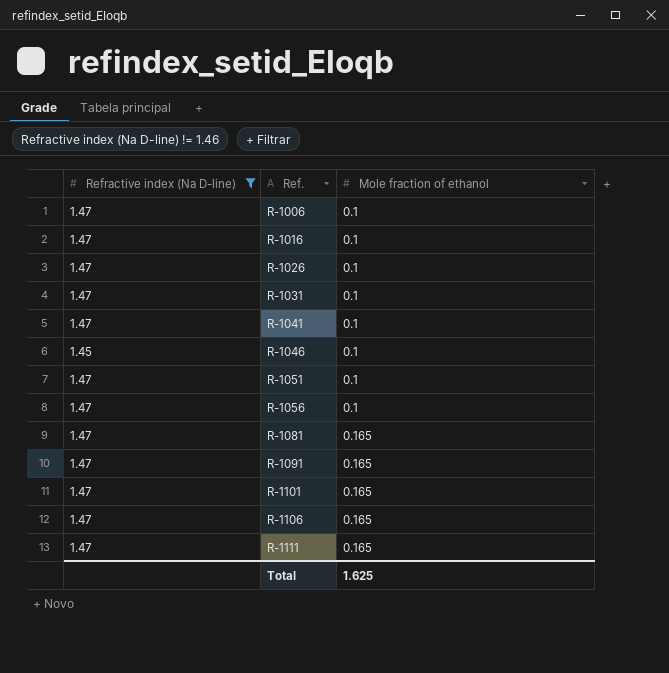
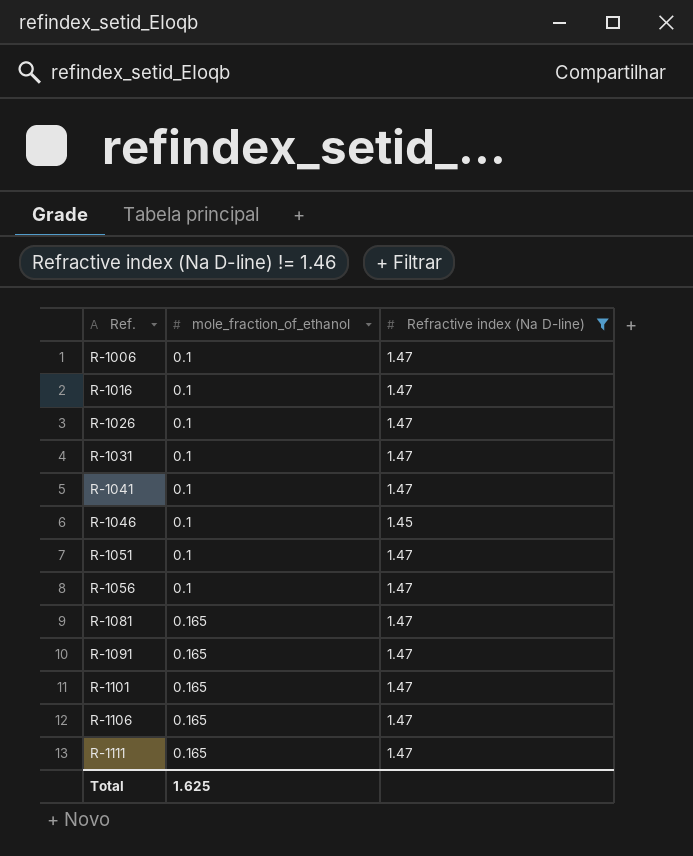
column name: Mole fraction of ethanol -> mole_fraction_of_ethanol
column Refractive index (Na D-line) | position: 1 -> 3

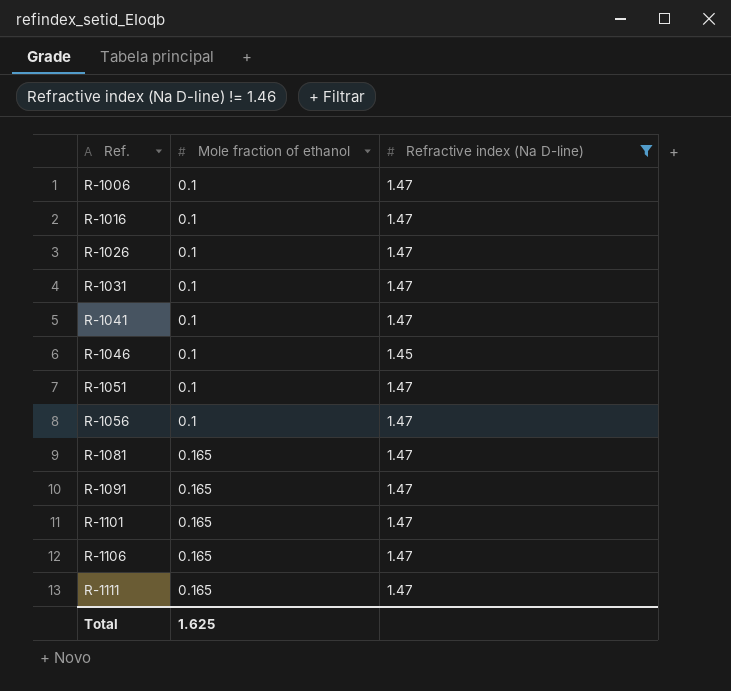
column name: mole_fraction_of_ethanol -> Mole fraction of ethanol

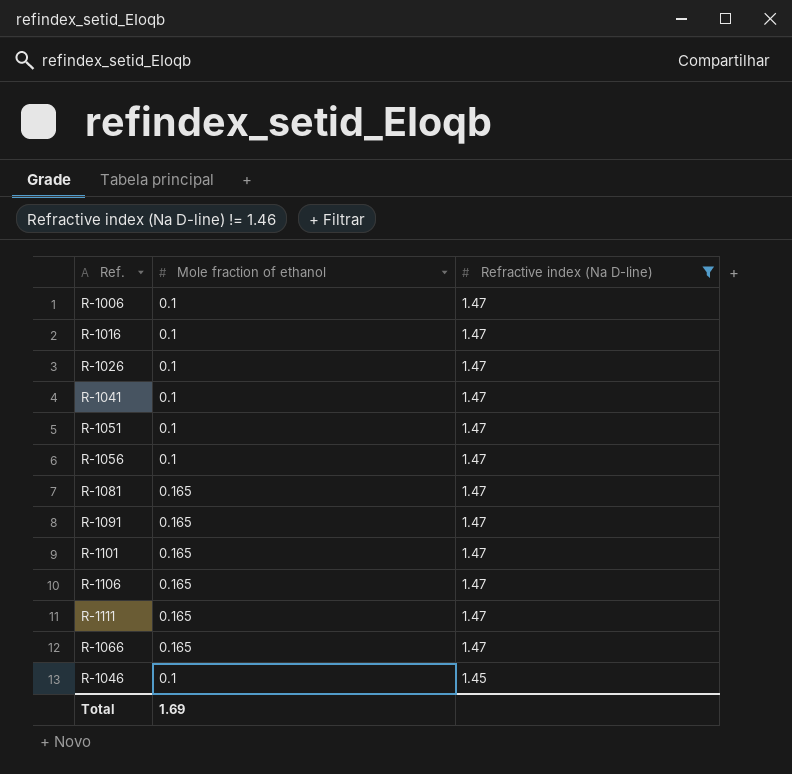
row order: Ref. ascending -> Refractive index (Na D-line) descending
row R-1031: 0.1 | 1.47 -> none
row R-1066: none -> 0.165 | 1.47
Total | Mole fraction of ethanol: 1.625 -> 1.69

